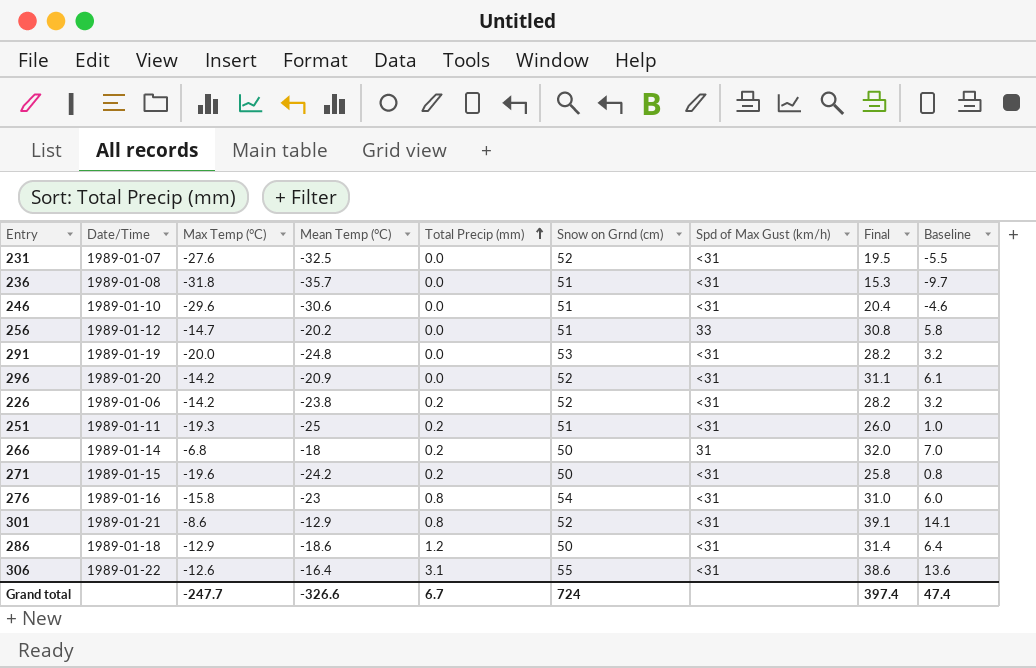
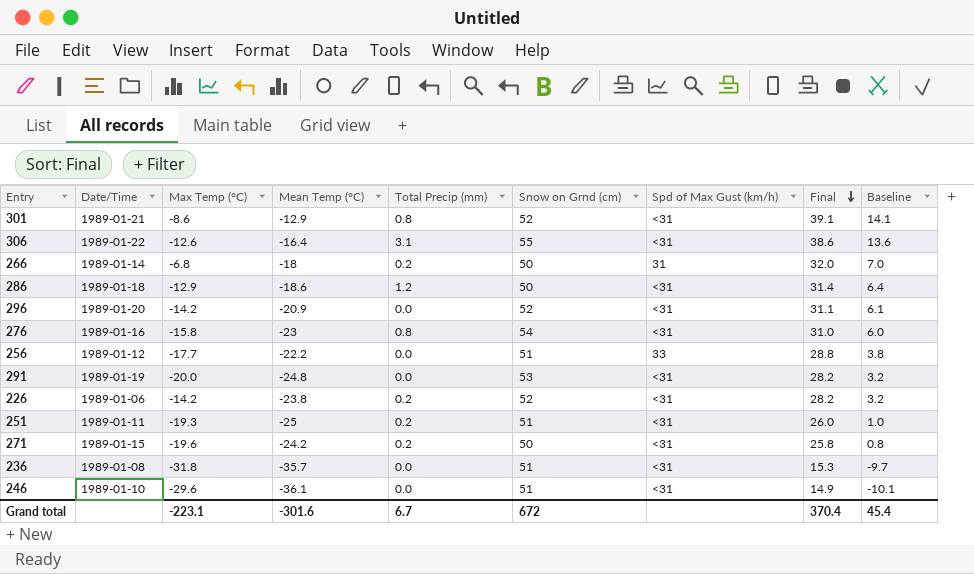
row order: Total Precip (mm) ascending -> Final descending
row 231: 1989-01-07 | -27.6 | -32.5 | 0.0 | 52 | <31 | 19.5 | -5.5 -> none
256 | Max Temp (°C): -14.7 -> -17.7
256 | Mean Temp (°C): -20.2 -> -22.2
256 | Final: 30.8 -> 28.8
256 | Baseline: 5.8 -> 3.8
246 | Mean Temp (°C): -30.6 -> -36.1
246 | Final: 20.4 -> 14.9
246 | Baseline: -4.6 -> -10.1
Grand total | Max Temp (°C): -247.7 -> -223.1
Grand total | Mean Temp (°C): -326.6 -> -301.6
Grand total | Snow on Grnd (cm): 724 -> 672
Grand total | Final: 397.4 -> 370.4
Grand total | Baseline: 47.4 -> 45.4

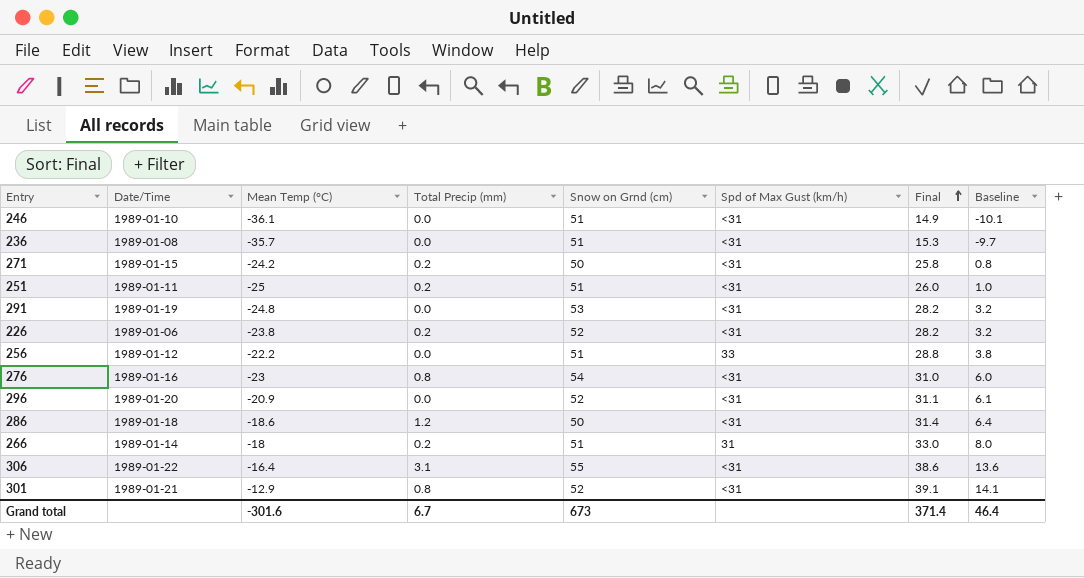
row order: Final descending -> Final ascending
column Max Temp (°C) | position: 3 -> none
266 | Snow on Grnd (cm): 50 -> 51
266 | Final: 32.0 -> 33.0
266 | Baseline: 7.0 -> 8.0
Grand total | Snow on Grnd (cm): 672 -> 673
Grand total | Final: 370.4 -> 371.4
Grand total | Baseline: 45.4 -> 46.4

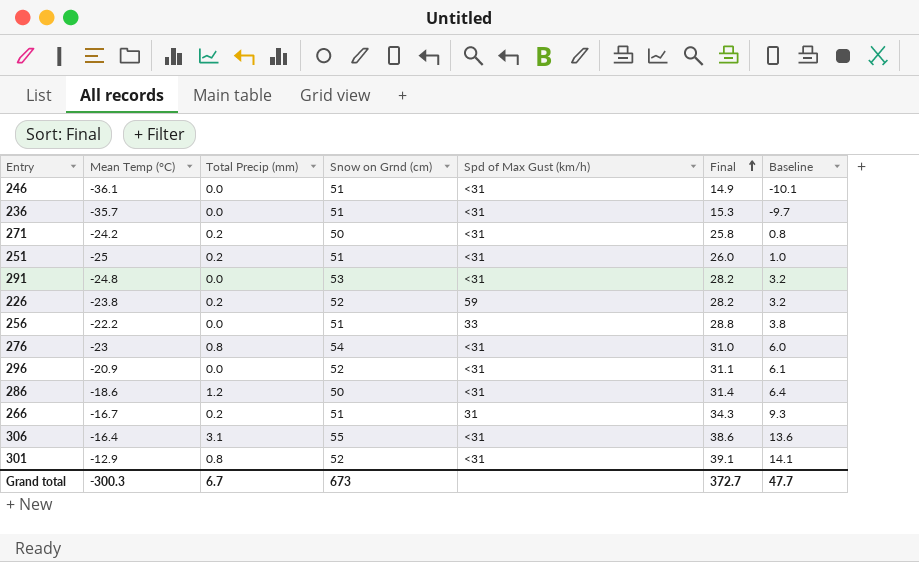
column Date/Time | position: 2 -> none
226 | Spd of Max Gust (km/h): <31 -> 59
266 | Mean Temp (°C): -18 -> -16.7
266 | Final: 33.0 -> 34.3
266 | Baseline: 8.0 -> 9.3
Grand total | Mean Temp (°C): -301.6 -> -300.3
Grand total | Final: 371.4 -> 372.7
Grand total | Baseline: 46.4 -> 47.7

